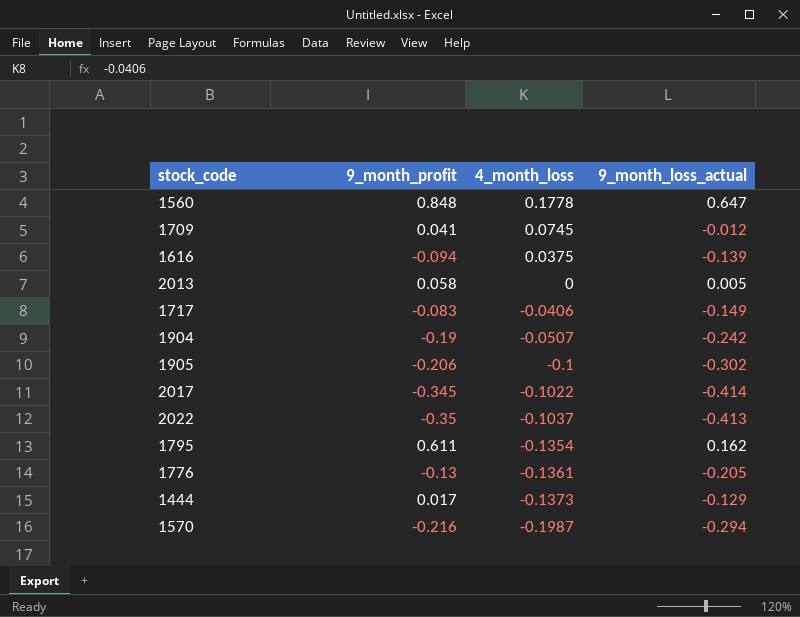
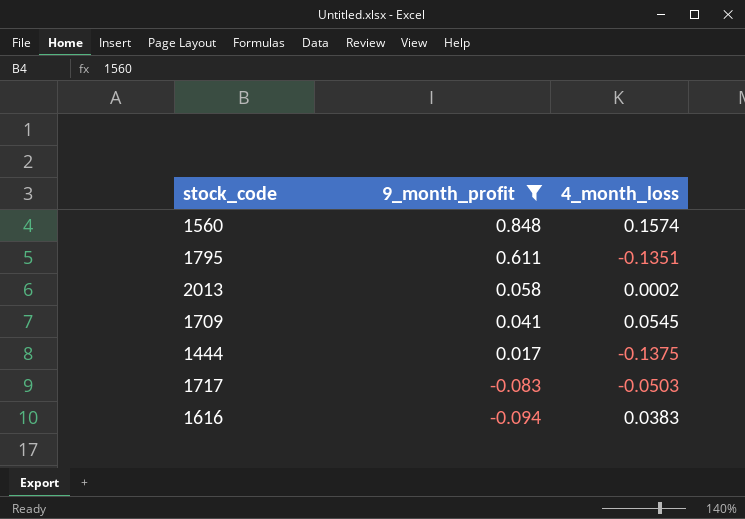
filter: none -> 9_month_profit >= -0.094
row order: 4_month_loss descending -> 9_month_profit descending
column 9_month_loss_actual | position: 4 -> none
1560 | 4_month_loss: 0.1778 -> 0.1574
1795 | 4_month_loss: -0.1354 -> -0.1351
2013 | 4_month_loss: 0 -> 0.0002
1709 | 4_month_loss: 0.0745 -> 0.0545
1444 | 4_month_loss: -0.1373 -> -0.1375
1717 | 4_month_loss: -0.0406 -> -0.0503
1616 | 4_month_loss: 0.0375 -> 0.0383

